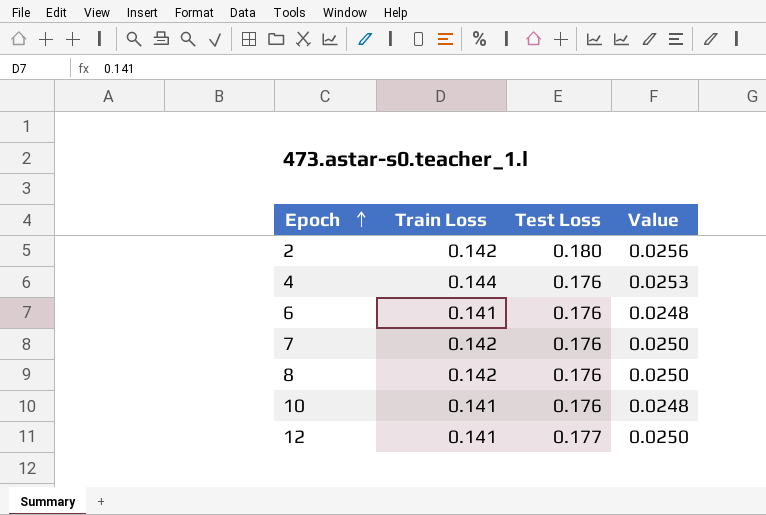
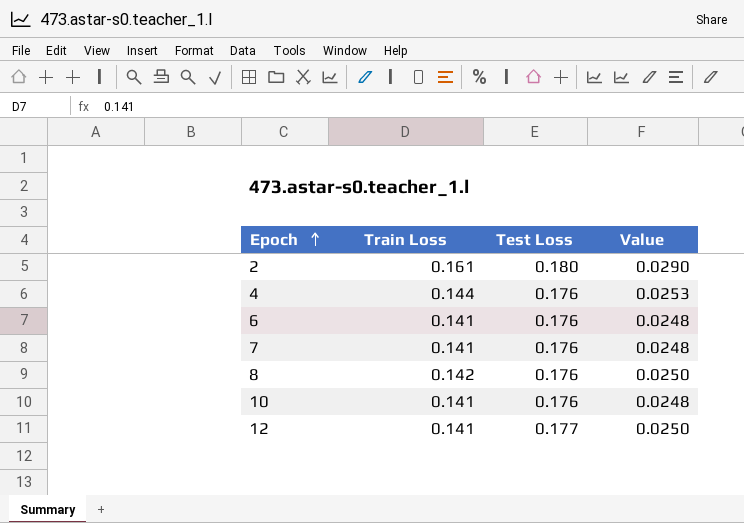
2 | Train Loss: 0.142 -> 0.161
2 | Value: 0.0256 -> 0.0290
7 | Train Loss: 0.142 -> 0.141
7 | Value: 0.0250 -> 0.0248

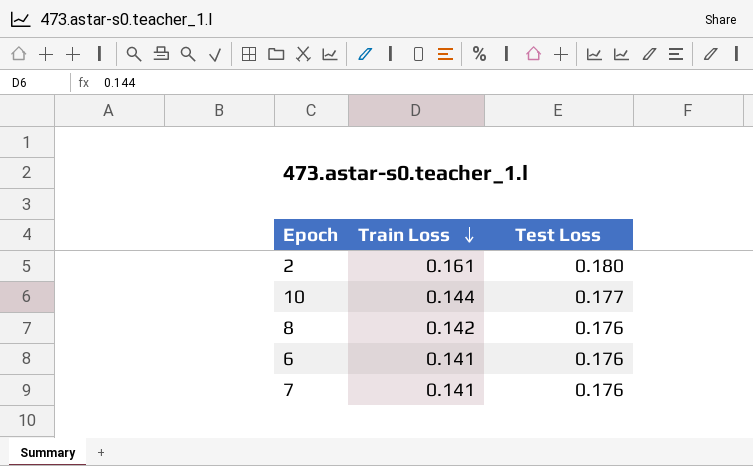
row order: Epoch ascending -> Train Loss descending
column Value | formula: [Train Loss] * [Test Loss] -> none
row 4: 0.144 | 0.176 | 0.0253 -> none
row 12: 0.141 | 0.177 | 0.0250 -> none
10 | Train Loss: 0.141 -> 0.144
10 | Test Loss: 0.176 -> 0.177

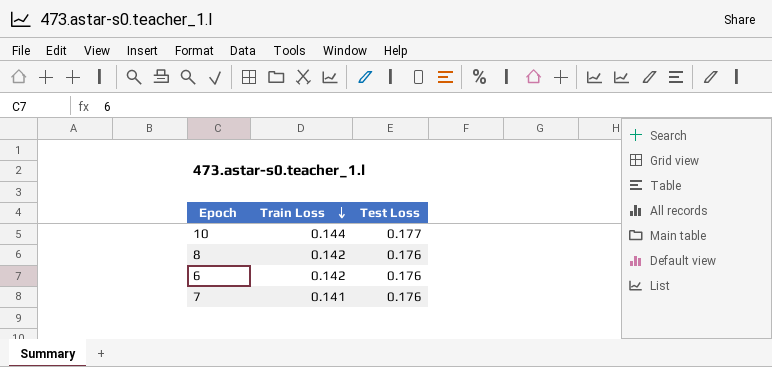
row 2: 0.161 | 0.180 -> none
6 | Train Loss: 0.141 -> 0.142

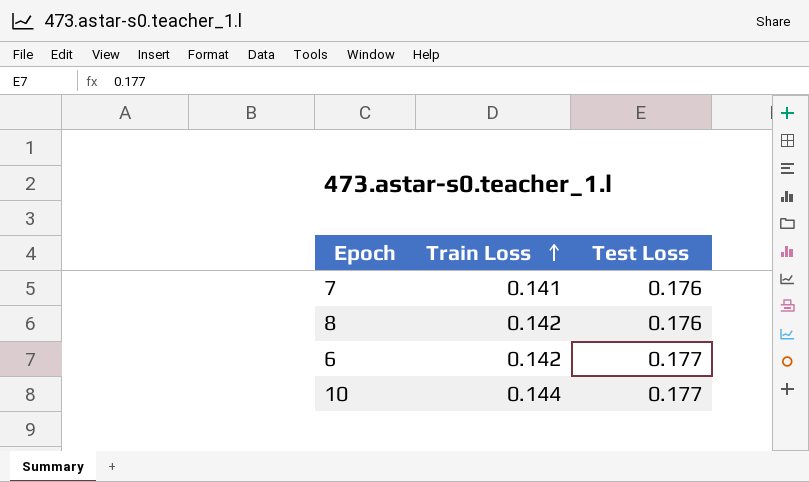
row order: Train Loss descending -> Train Loss ascending
6 | Test Loss: 0.176 -> 0.177

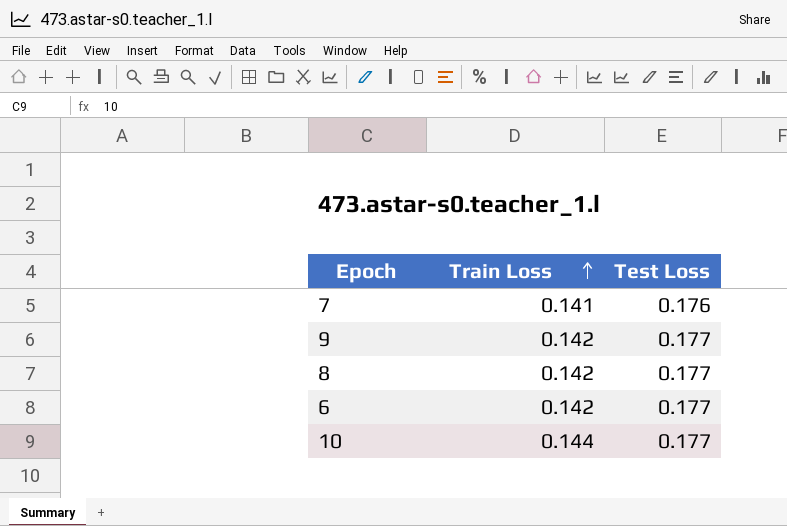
row 9: none -> 0.142 | 0.177
8 | Test Loss: 0.176 -> 0.177

